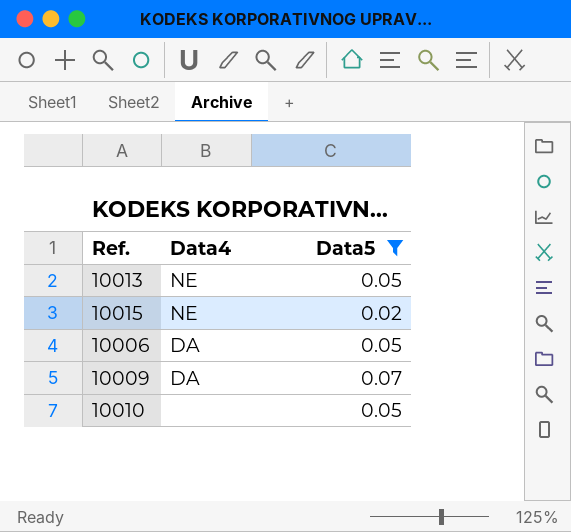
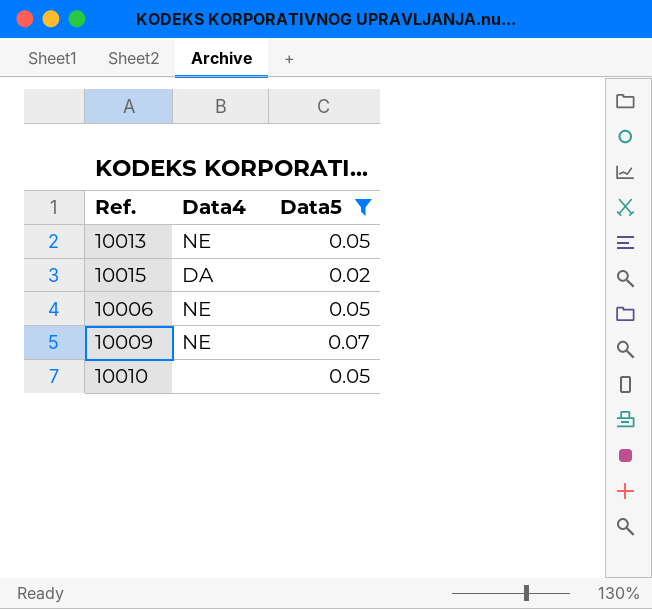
10015 | Data4: NE -> DA
10006 | Data4: DA -> NE
10009 | Data4: DA -> NE

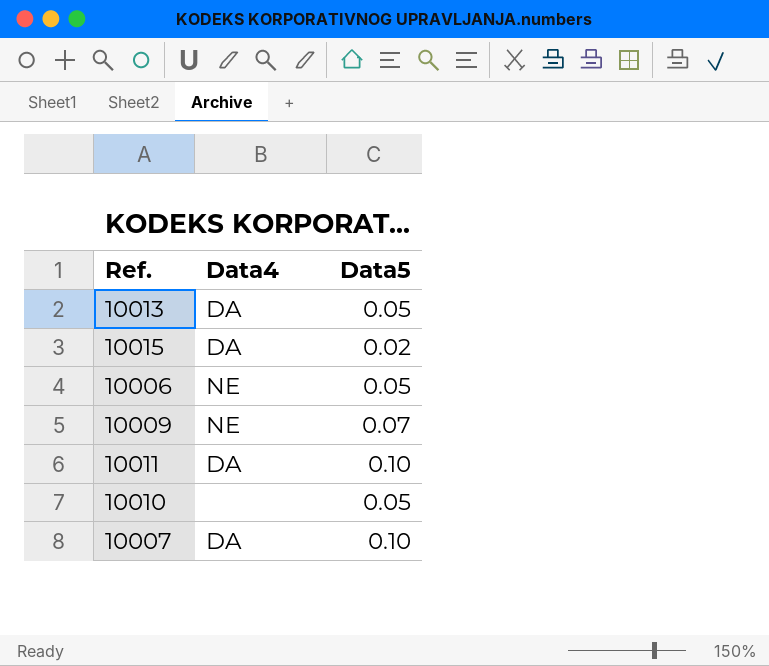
filter: Data5 != 0.10 -> none
10013 | Data4: NE -> DA

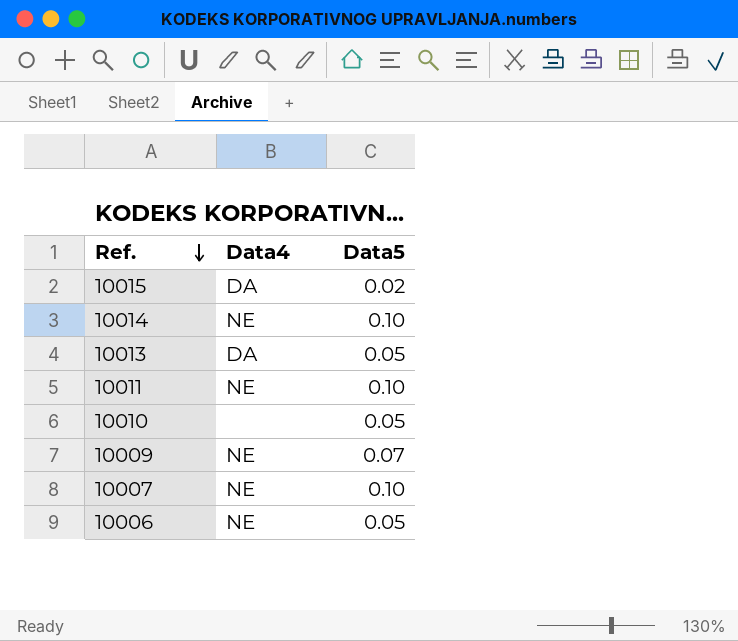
row order: none -> Ref. descending
row 10014: none -> NE | 0.10
10011 | Data4: DA -> NE
10007 | Data4: DA -> NE

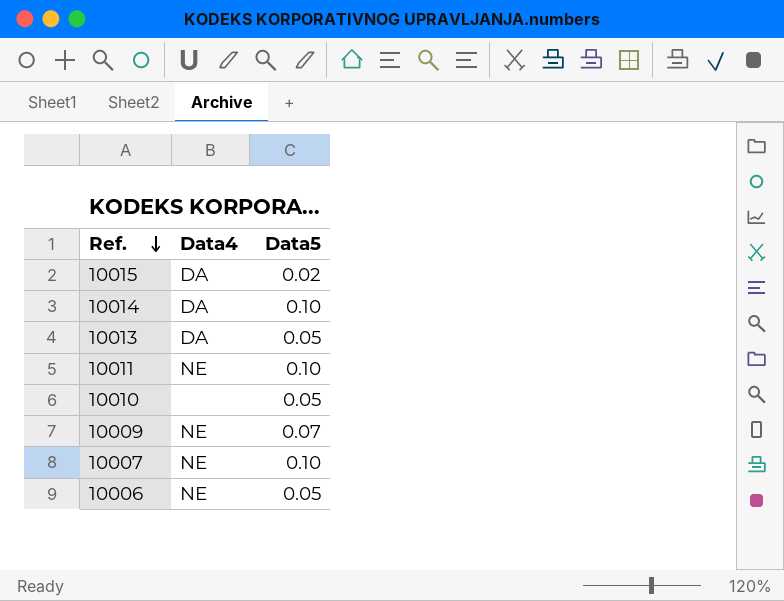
10014 | Data4: NE -> DA

